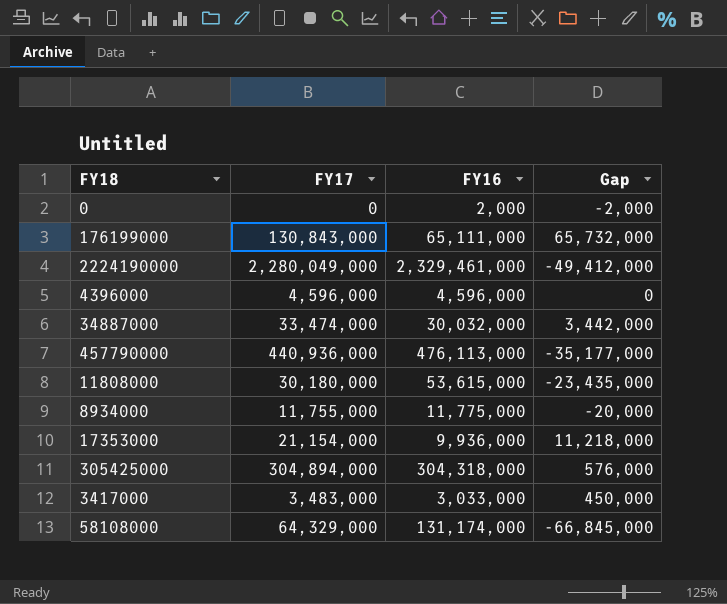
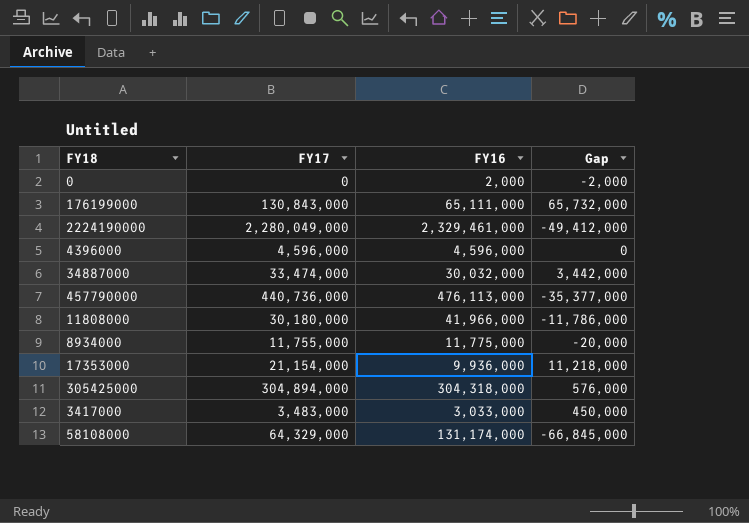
457790000 | FY17: 440,936,000 -> 440,736,000
457790000 | Gap: -35,177,000 -> -35,377,000
11808000 | FY16: 53,615,000 -> 41,966,000
11808000 | Gap: -23,435,000 -> -11,786,000

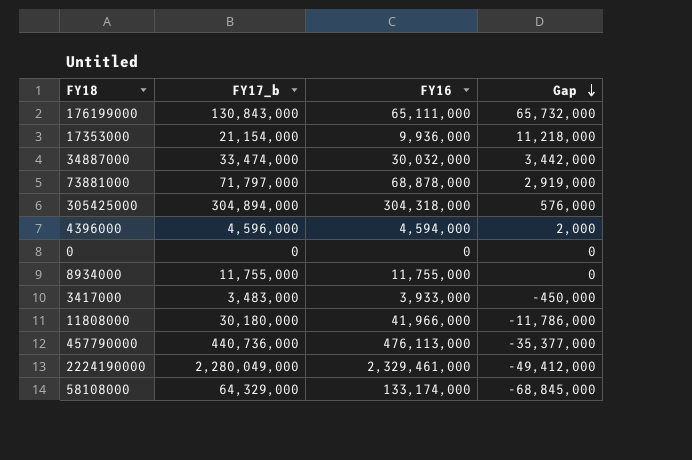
row order: none -> Gap descending
column name: FY17 -> FY17_b
row 73881000: none -> 71,797,000 | 68,878,000 | 2,919,000
4396000 | FY16: 4,596,000 -> 4,594,000
4396000 | Gap: 0 -> 2,000
0 | FY16: 2,000 -> 0
0 | Gap: -2,000 -> 0
8934000 | FY16: 11,775,000 -> 11,755,000
8934000 | Gap: -20,000 -> 0
3417000 | FY16: 3,033,000 -> 3,933,000
3417000 | Gap: 450,000 -> -450,000
58108000 | FY16: 131,174,000 -> 133,174,000
58108000 | Gap: -66,845,000 -> -68,845,000

